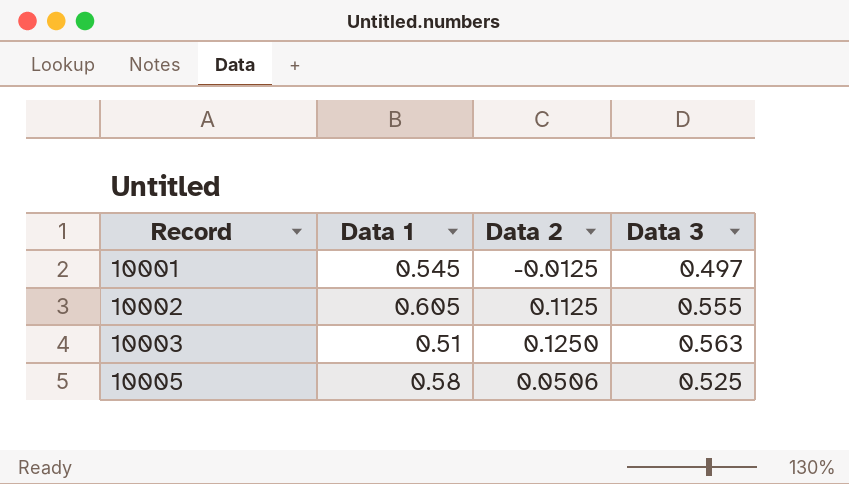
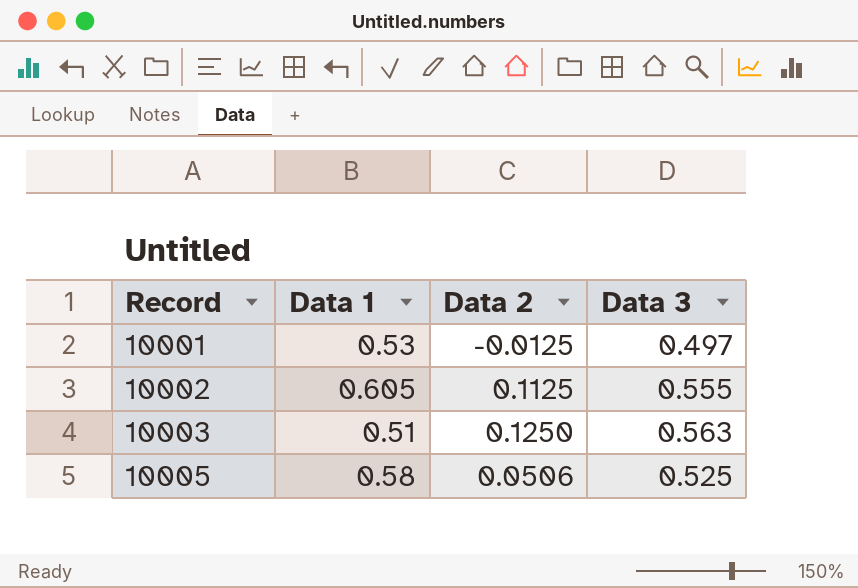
10001 | Data 1: 0.545 -> 0.53

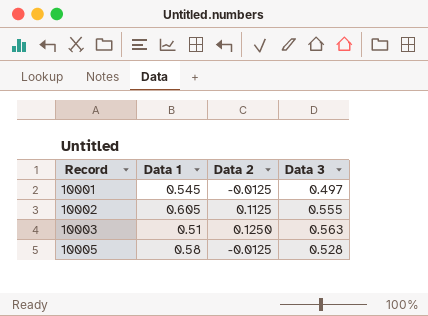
10001 | Data 1: 0.53 -> 0.545
10005 | Data 2: 0.0506 -> -0.0125
10005 | Data 3: 0.525 -> 0.528

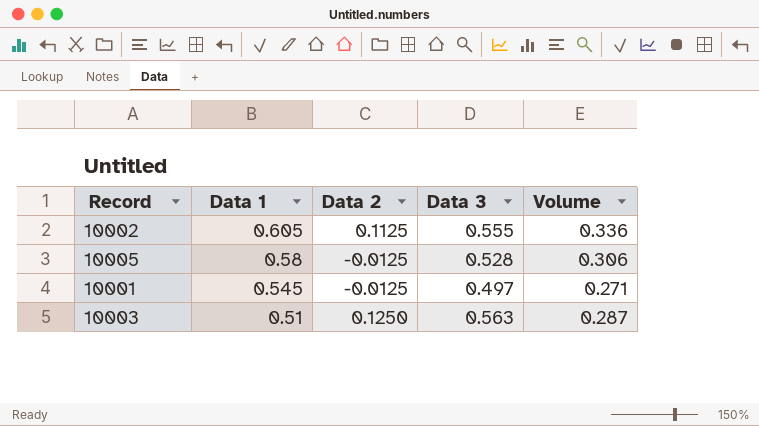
row order: Record ascending -> Data 1 descending
column Volume | formula: none -> [Data 1] * [Data 3]

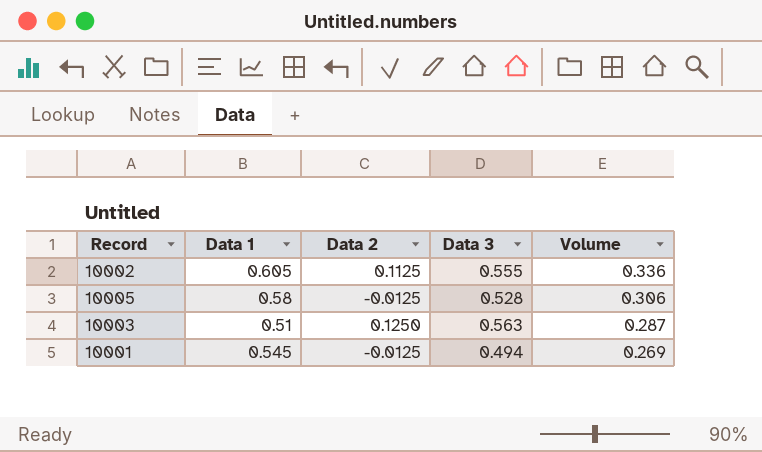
row order: Data 1 descending -> Volume descending
10001 | Data 3: 0.497 -> 0.494
10001 | Volume: 0.271 -> 0.269

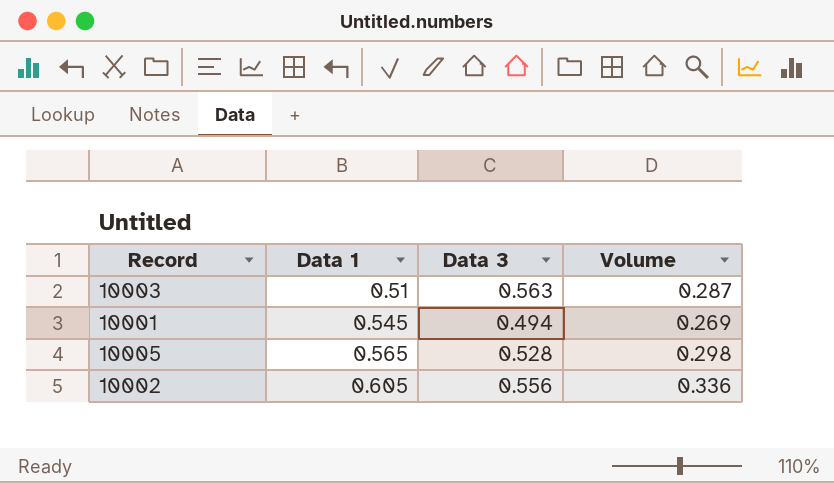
row order: Volume descending -> Data 1 ascending
column Data 2 | position: 3 -> none
10005 | Data 1: 0.58 -> 0.565
10005 | Volume: 0.306 -> 0.298
10002 | Data 3: 0.555 -> 0.556

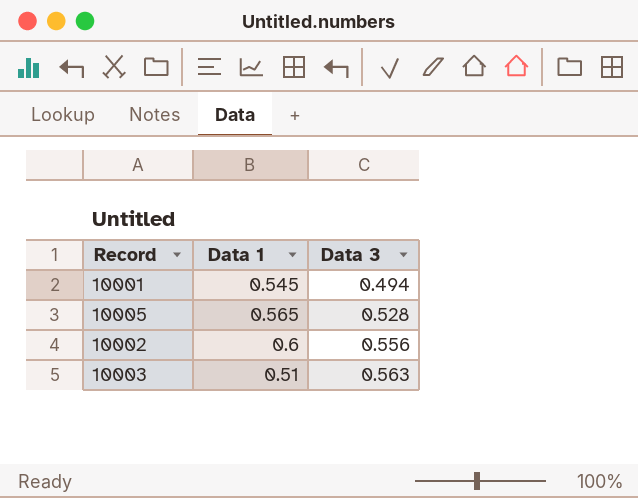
row order: Data 1 ascending -> Data 3 ascending
column Volume | formula: [Data 1] * [Data 3] -> none
10002 | Data 1: 0.605 -> 0.6

